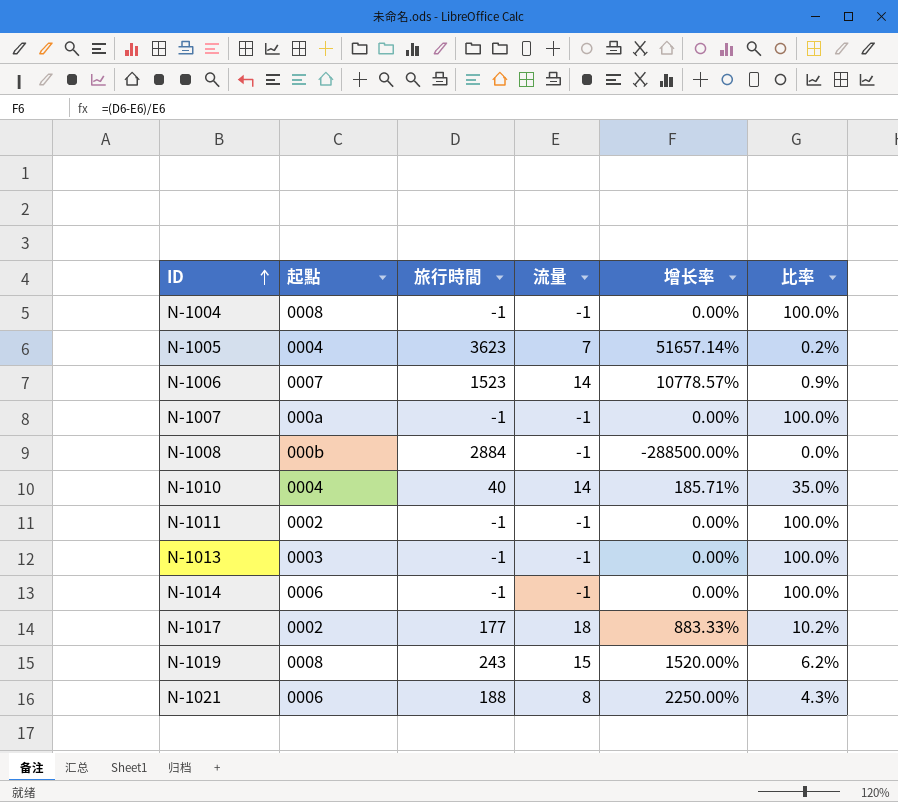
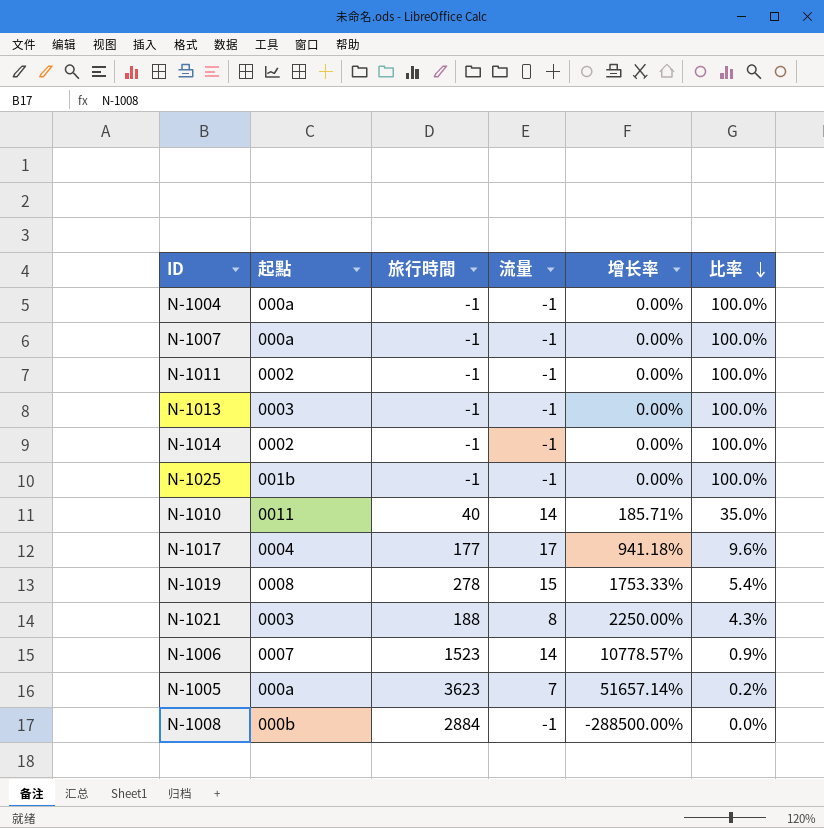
row order: ID ascending -> 比率 descending
N-1004 | 起點: 0008 -> 000a
N-1014 | 起點: 0006 -> 0002
row N-1025: none -> 001b | -1 | -1 | 0.00% | 100.0%
N-1010 | 起點: 0004 -> 0011
N-1017 | 起點: 0002 -> 0004
N-1017 | 流量: 18 -> 17
N-1017 | 增长率: 883.33% -> 941.18%
N-1017 | 比率: 10.2% -> 9.6%
N-1019 | 旅行時間: 243 -> 278
N-1019 | 增长率: 1520.00% -> 1753.33%
N-1019 | 比率: 6.2% -> 5.4%
N-1021 | 起點: 0006 -> 0003
N-1005 | 起點: 0004 -> 000a

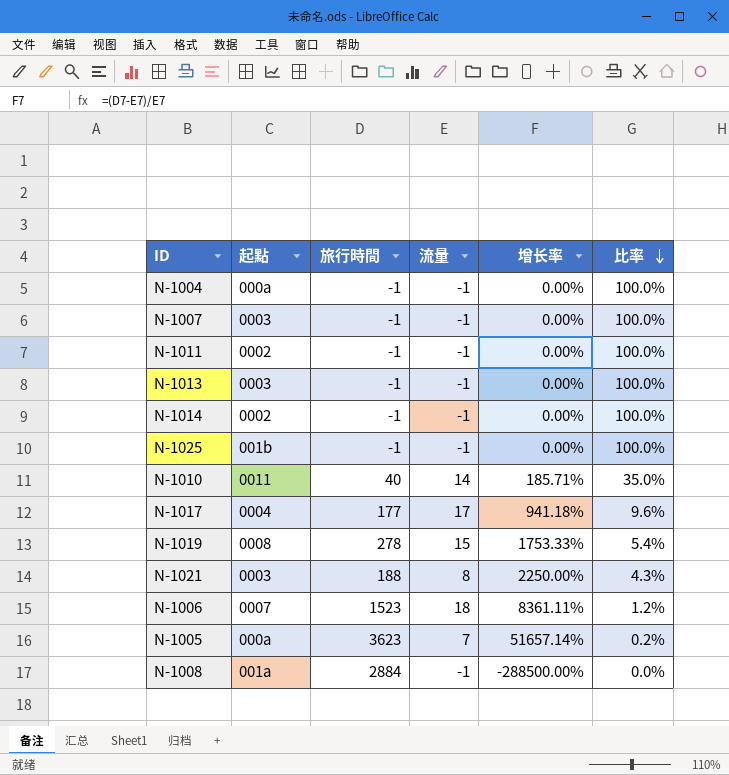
N-1007 | 起點: 000a -> 0003
N-1006 | 流量: 14 -> 18
N-1006 | 增长率: 10778.57% -> 8361.11%
N-1006 | 比率: 0.9% -> 1.2%
N-1008 | 起點: 000b -> 001a

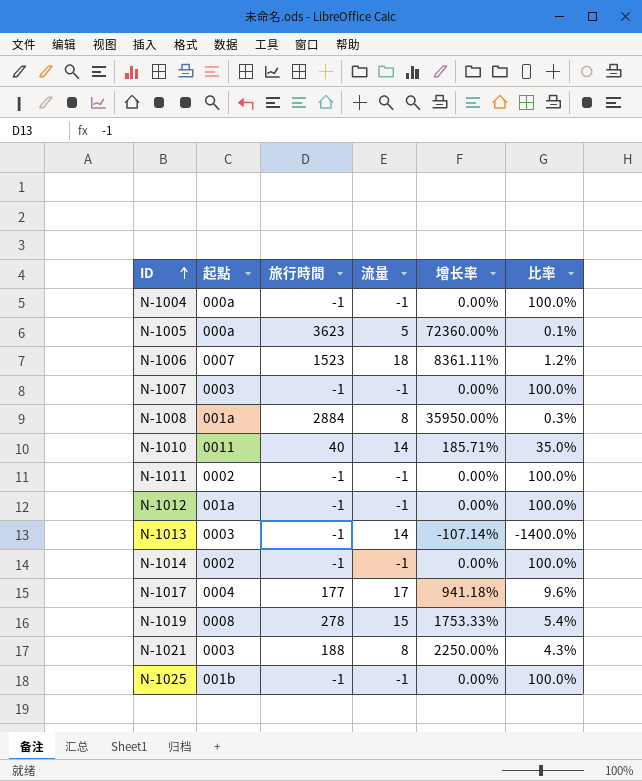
row order: 比率 descending -> ID ascending
N-1005 | 流量: 7 -> 5
N-1005 | 增长率: 51657.14% -> 72360.00%
N-1005 | 比率: 0.2% -> 0.1%
N-1008 | 流量: -1 -> 8
N-1008 | 增长率: -288500.00% -> 35950.00%
N-1008 | 比率: 0.0% -> 0.3%
row N-1012: none -> 001a | -1 | -1 | 0.00% | 100.0%
N-1013 | 流量: -1 -> 14
N-1013 | 增长率: 0.00% -> -107.14%
N-1013 | 比率: 100.0% -> -1400.0%

